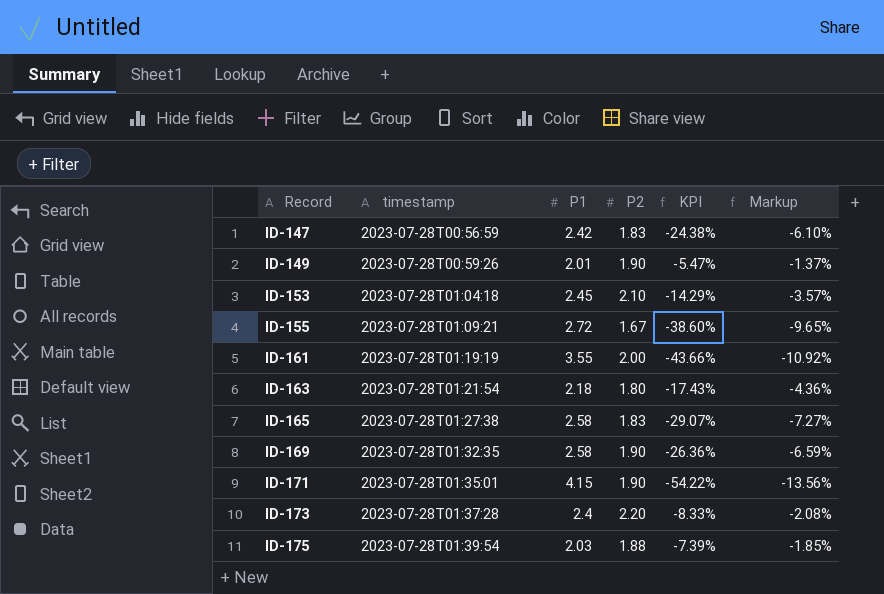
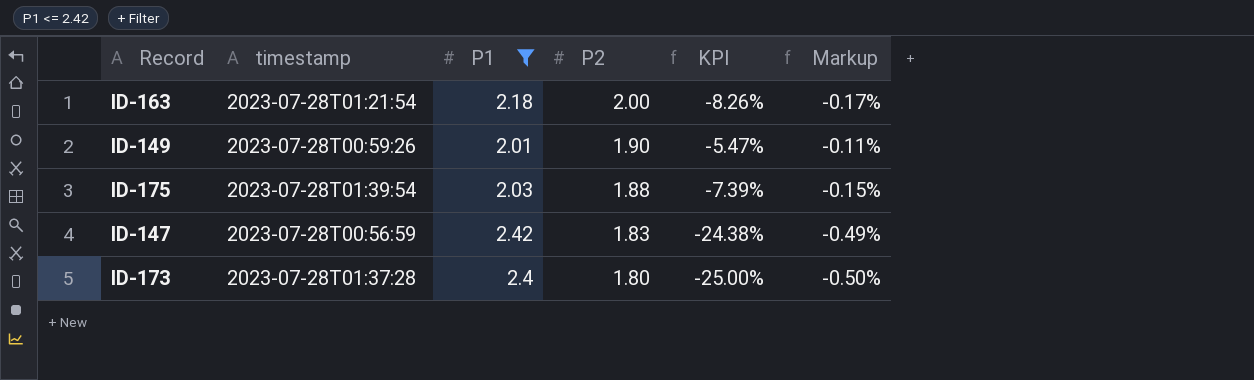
filter: none -> P1 <= 2.42
row order: Record ascending -> P2 descending
column Markup | formula: [KPI] * 0.25 -> [KPI] * 0.02
ID-163 | P2: 1.80 -> 2.00
ID-163 | KPI: -17.43% -> -8.26%
ID-173 | P2: 2.20 -> 1.80
ID-173 | KPI: -8.33% -> -25.00%

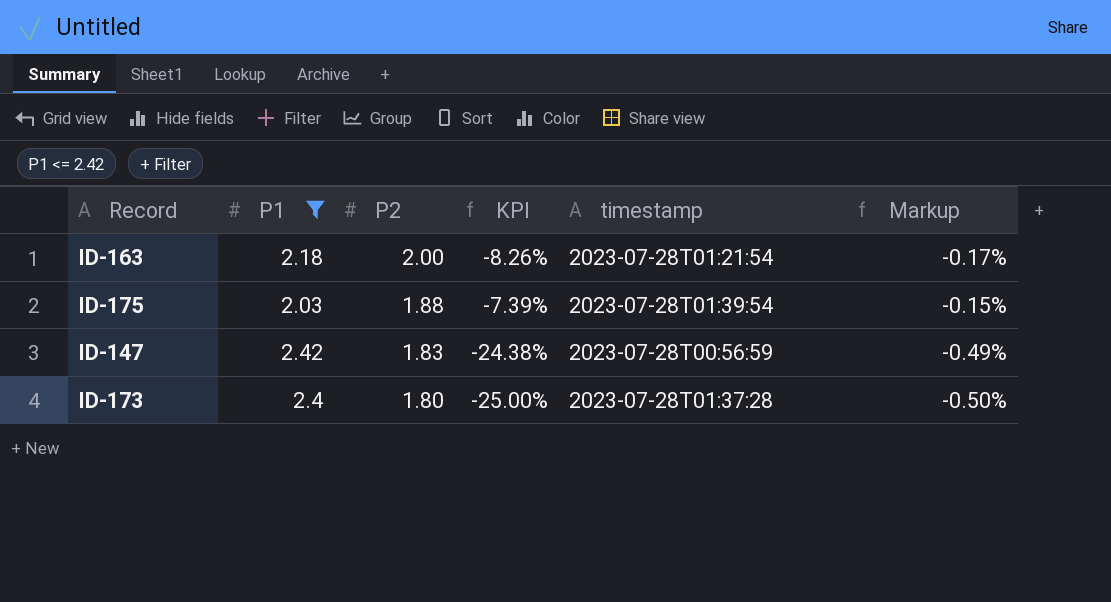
column timestamp | position: 2 -> 5
row ID-149: 2023-07-28T00:59:26 | 2.01 | 1.90 | -5.47% | -0.11% -> none

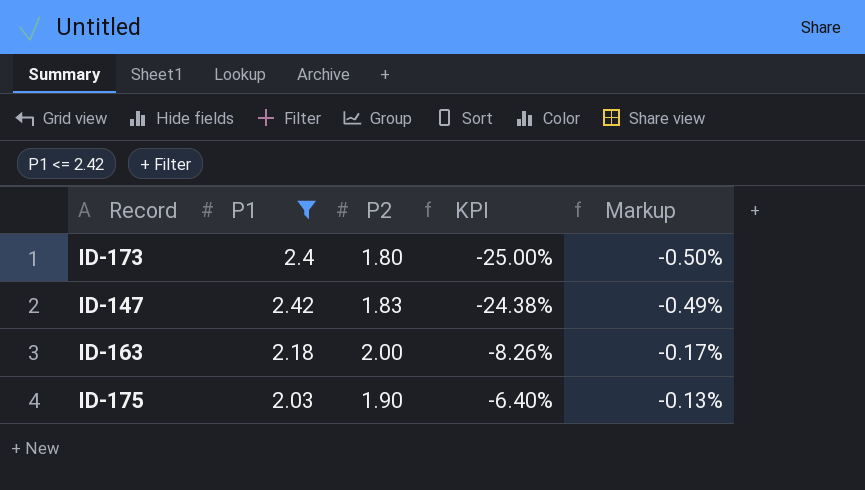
row order: P2 descending -> KPI ascending
column timestamp | position: 5 -> none
ID-175 | P2: 1.88 -> 1.90
ID-175 | KPI: -7.39% -> -6.40%
ID-175 | Markup: -0.15% -> -0.13%

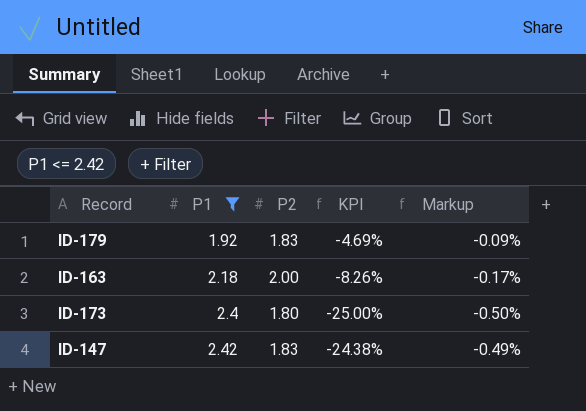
row order: KPI ascending -> P1 ascending
row ID-175: 2.03 | 1.90 | -6.40% | -0.13% -> none
row ID-179: none -> 1.92 | 1.83 | -4.69% | -0.09%

